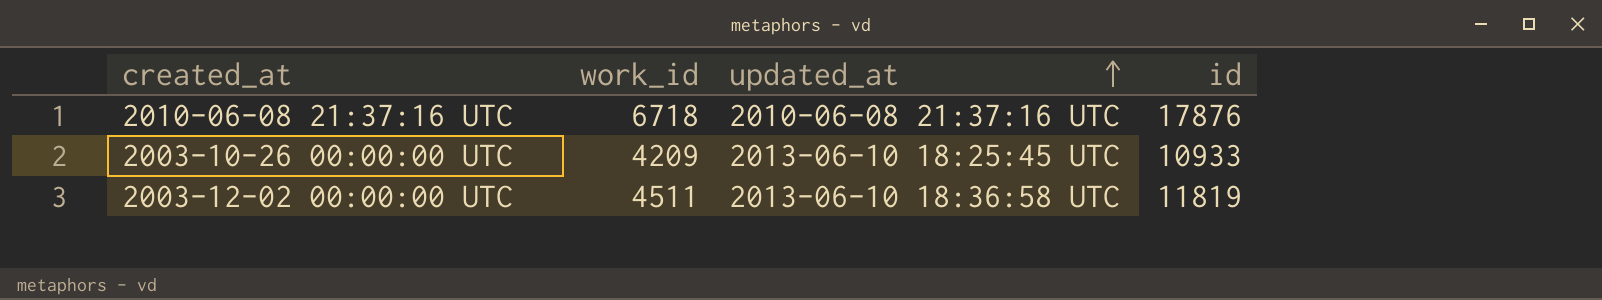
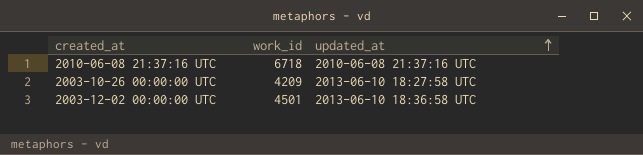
column id | position: 4 -> none
2003-10-26 00:00:00 UTC | updated_at: 2013-06-10 18:25:45 UTC -> 2013-06-10 18:27:58 UTC
2003-12-02 00:00:00 UTC | work_id: 4511 -> 4501

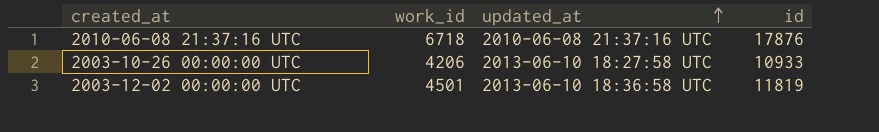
column id | position: none -> 4
2003-10-26 00:00:00 UTC | work_id: 4209 -> 4206

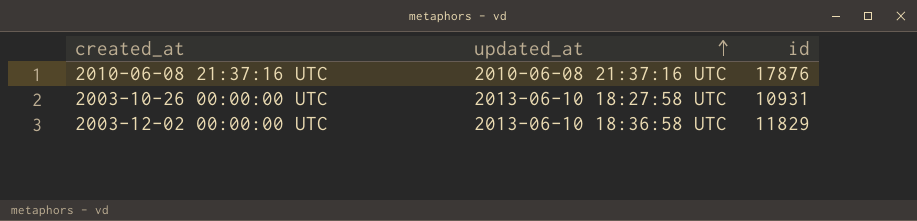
column work_id | position: 2 -> none
2003-10-26 00:00:00 UTC | id: 10933 -> 10931
2003-12-02 00:00:00 UTC | id: 11819 -> 11829

